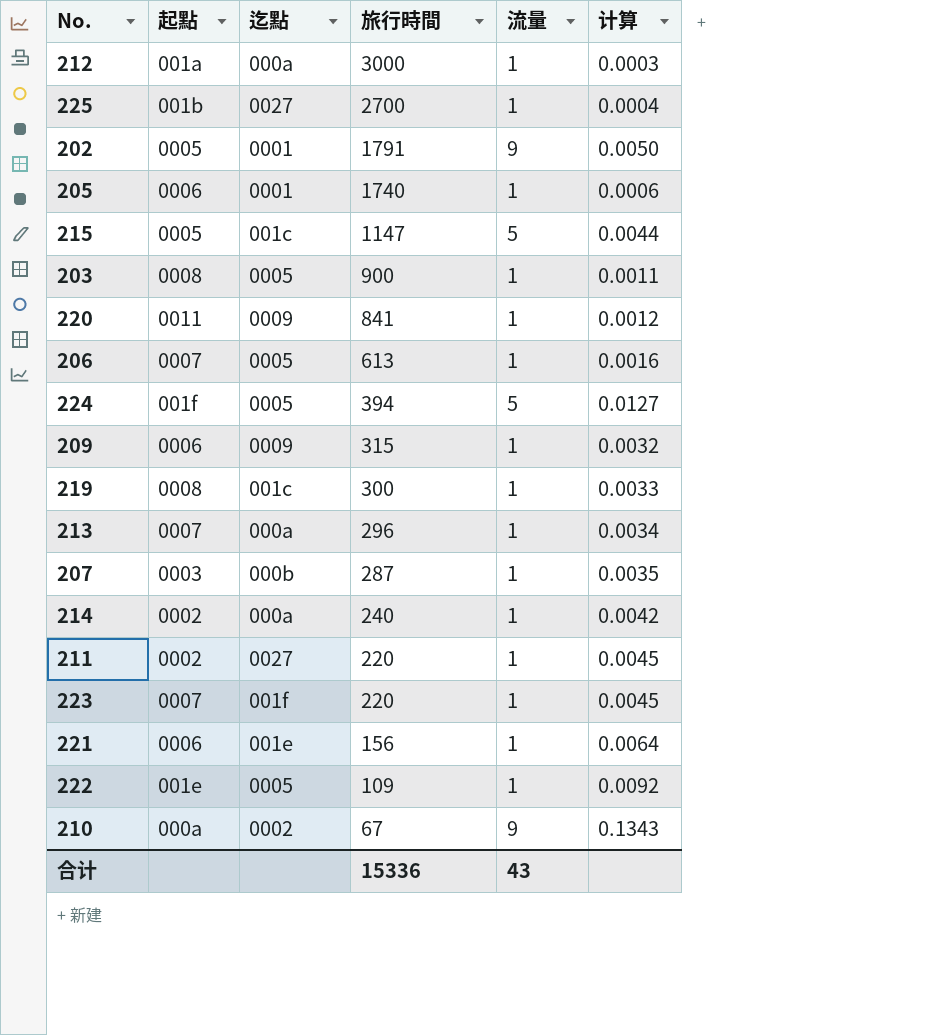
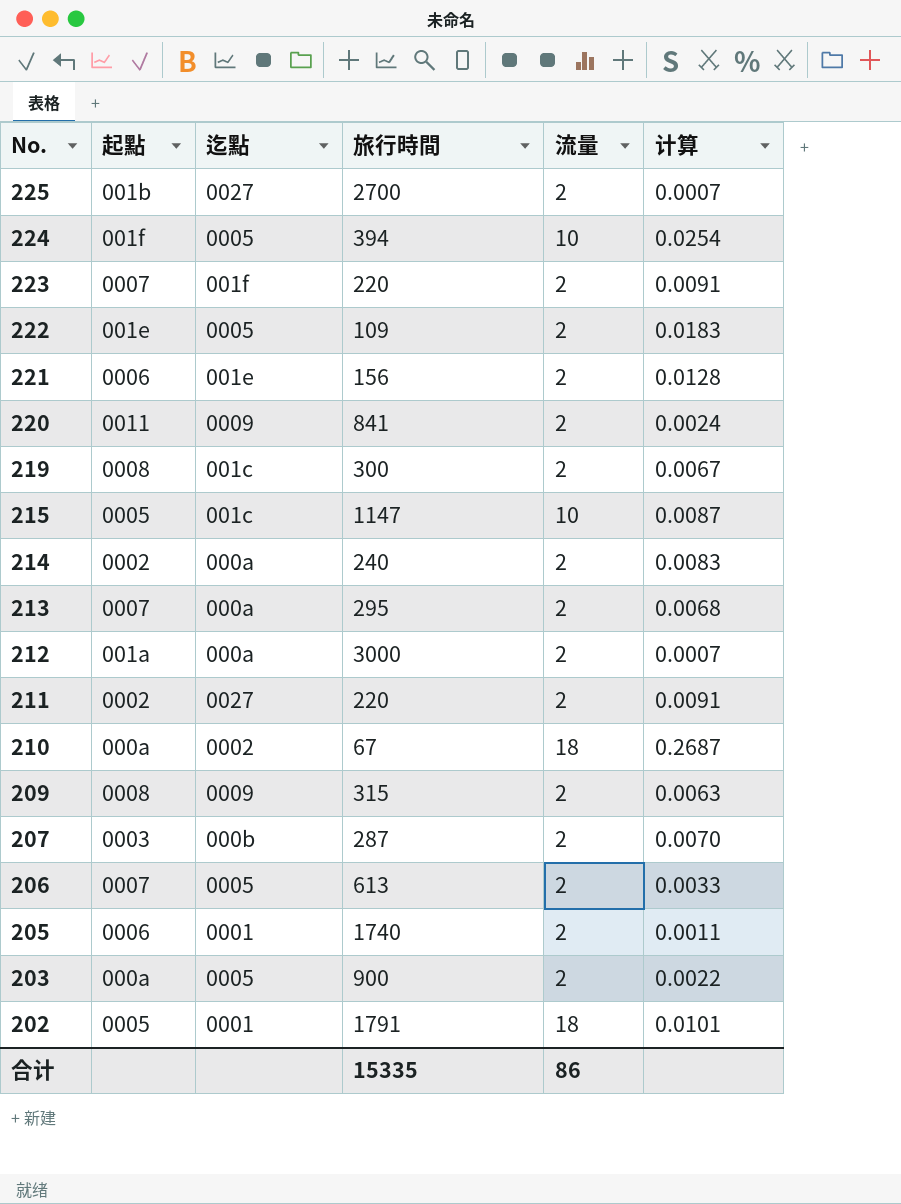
row order: 旅行時間 descending -> No. descending
225 | 流量: 1 -> 2
225 | 计算: 0.0004 -> 0.0007
224 | 流量: 5 -> 10
224 | 计算: 0.0127 -> 0.0254
223 | 流量: 1 -> 2
223 | 计算: 0.0045 -> 0.0091
222 | 流量: 1 -> 2
222 | 计算: 0.0092 -> 0.0183
221 | 流量: 1 -> 2
221 | 计算: 0.0064 -> 0.0128
220 | 流量: 1 -> 2
220 | 计算: 0.0012 -> 0.0024
219 | 流量: 1 -> 2
219 | 计算: 0.0033 -> 0.0067
215 | 流量: 5 -> 10
215 | 计算: 0.0044 -> 0.0087
214 | 流量: 1 -> 2
214 | 计算: 0.0042 -> 0.0083
213 | 旅行時間: 296 -> 295
213 | 流量: 1 -> 2
213 | 计算: 0.0034 -> 0.0068
212 | 流量: 1 -> 2
212 | 计算: 0.0003 -> 0.0007
211 | 流量: 1 -> 2
211 | 计算: 0.0045 -> 0.0091
210 | 流量: 9 -> 18
210 | 计算: 0.1343 -> 0.2687
209 | 起點: 0006 -> 0008
209 | 流量: 1 -> 2
209 | 计算: 0.0032 -> 0.0063
207 | 流量: 1 -> 2
207 | 计算: 0.0035 -> 0.0070
206 | 流量: 1 -> 2
206 | 计算: 0.0016 -> 0.0033
205 | 流量: 1 -> 2
205 | 计算: 0.0006 -> 0.0011
203 | 起點: 0008 -> 000a
203 | 流量: 1 -> 2
203 | 计算: 0.0011 -> 0.0022
202 | 流量: 9 -> 18
202 | 计算: 0.0050 -> 0.0101
合计 | 旅行時間: 15336 -> 15335
合计 | 流量: 43 -> 86

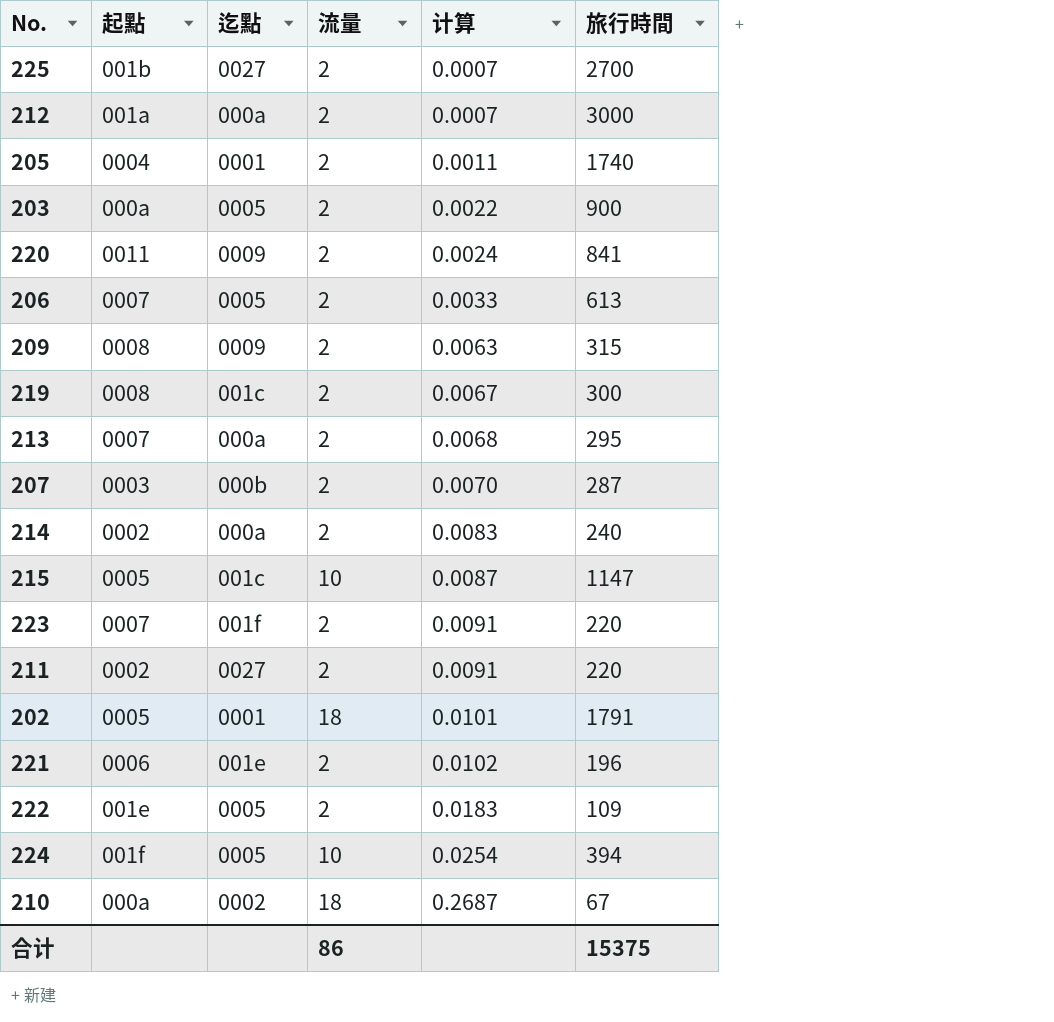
row order: No. descending -> 计算 ascending
column 旅行時間 | position: 4 -> 6
205 | 起點: 0006 -> 0004
221 | 计算: 0.0128 -> 0.0102
221 | 旅行時間: 156 -> 196
合计 | 旅行時間: 15335 -> 15375

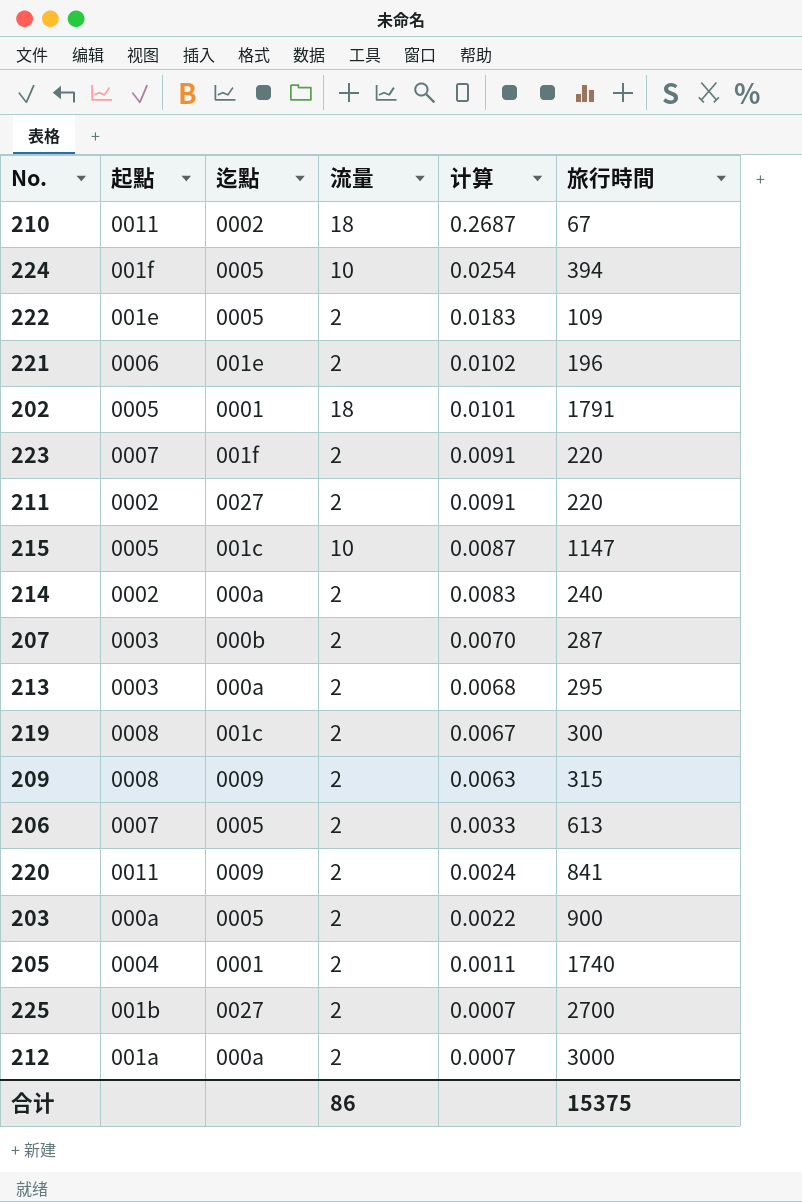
row order: 计算 ascending -> 计算 descending
210 | 起點: 000a -> 0011
213 | 起點: 0007 -> 0003

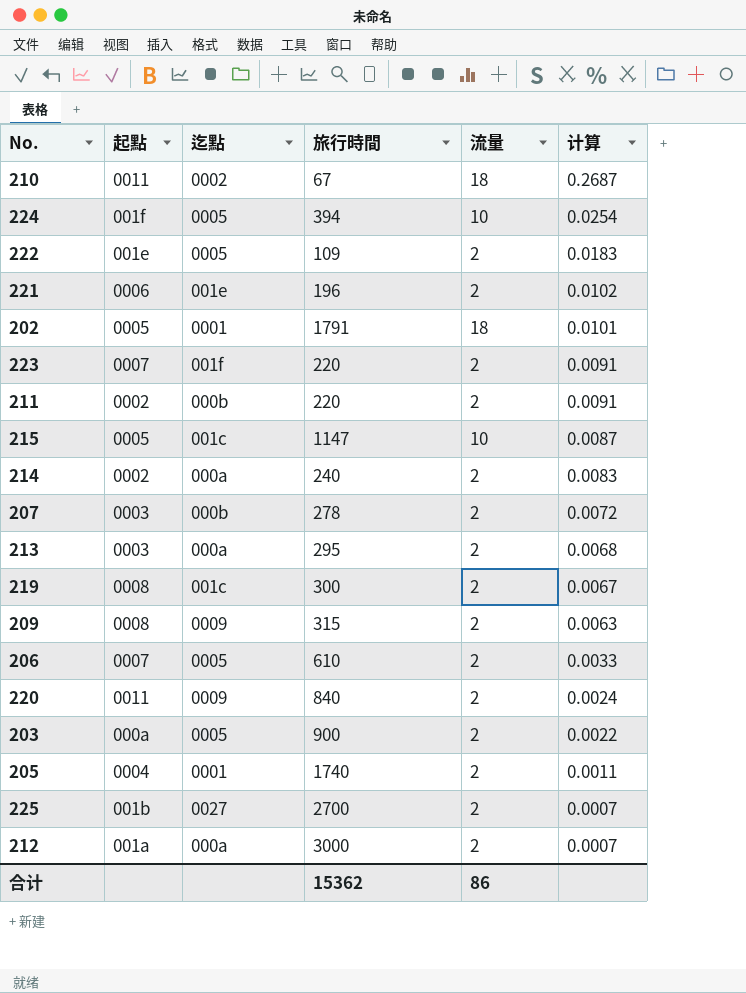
column 旅行時間 | position: 6 -> 4
211 | 迄點: 0027 -> 000b
207 | 旅行時間: 287 -> 278
207 | 计算: 0.0070 -> 0.0072
206 | 旅行時間: 613 -> 610
220 | 旅行時間: 841 -> 840
合计 | 旅行時間: 15375 -> 15362

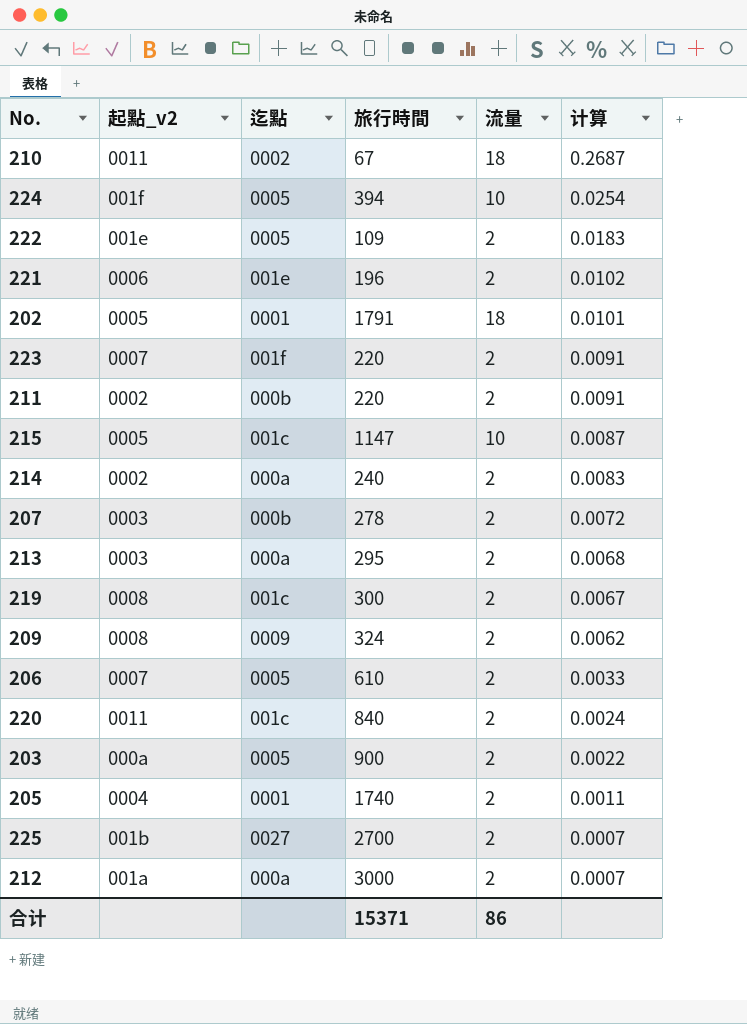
column name: 起點 -> 起點_v2
209 | 旅行時間: 315 -> 324
209 | 计算: 0.0063 -> 0.0062
220 | 迄點: 0009 -> 001c
合计 | 旅行時間: 15362 -> 15371

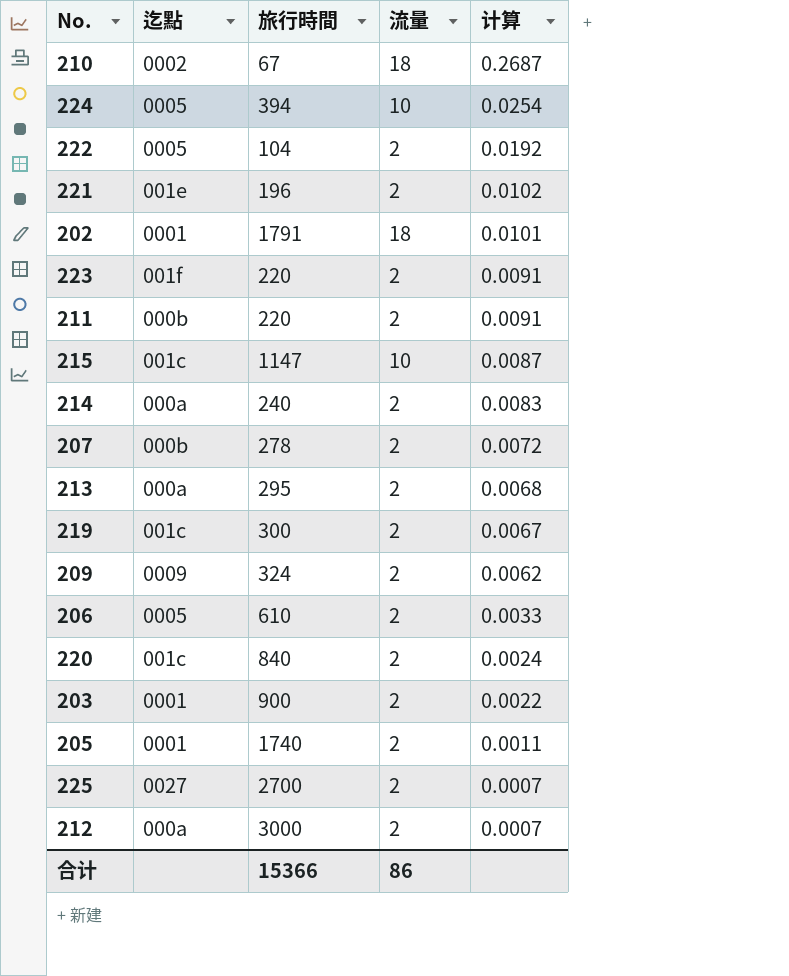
column 起點_v2 | position: 2 -> none
222 | 旅行時間: 109 -> 104
222 | 计算: 0.0183 -> 0.0192
203 | 迄點: 0005 -> 0001
合计 | 旅行時間: 15371 -> 15366

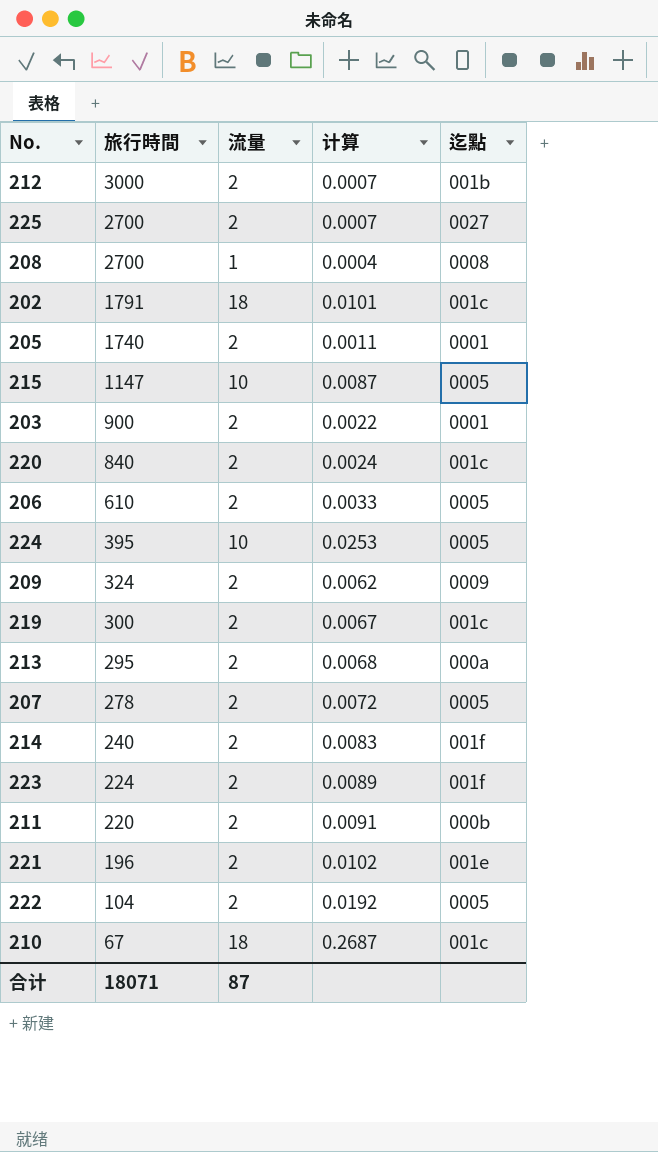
row order: 计算 descending -> 旅行時間 descending
column 迄點 | position: 2 -> 5
212 | 迄點: 000a -> 001b
row 208: none -> 2700 | 1 | 0.0004 | 0008
202 | 迄點: 0001 -> 001c
215 | 迄點: 001c -> 0005
224 | 旅行時間: 394 -> 395
224 | 计算: 0.0254 -> 0.0253
207 | 迄點: 000b -> 0005
214 | 迄點: 000a -> 001f
223 | 旅行時間: 220 -> 224
223 | 计算: 0.0091 -> 0.0089
210 | 迄點: 0002 -> 001c
合计 | 旅行時間: 15366 -> 18071
合计 | 流量: 86 -> 87

